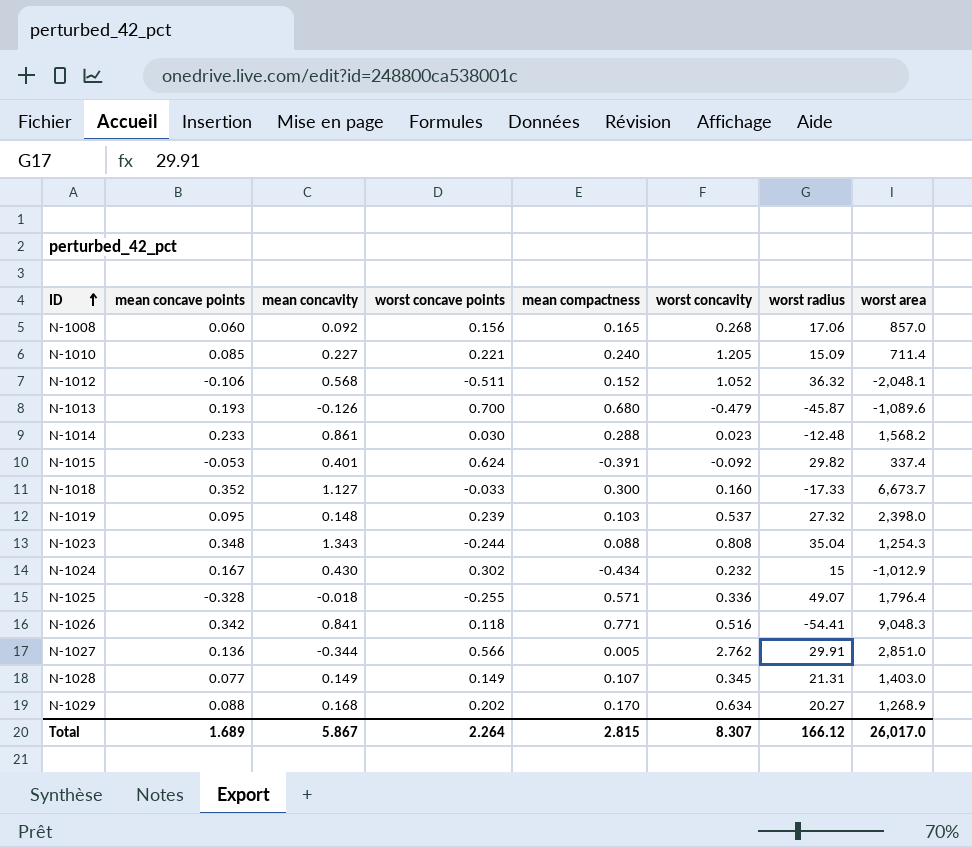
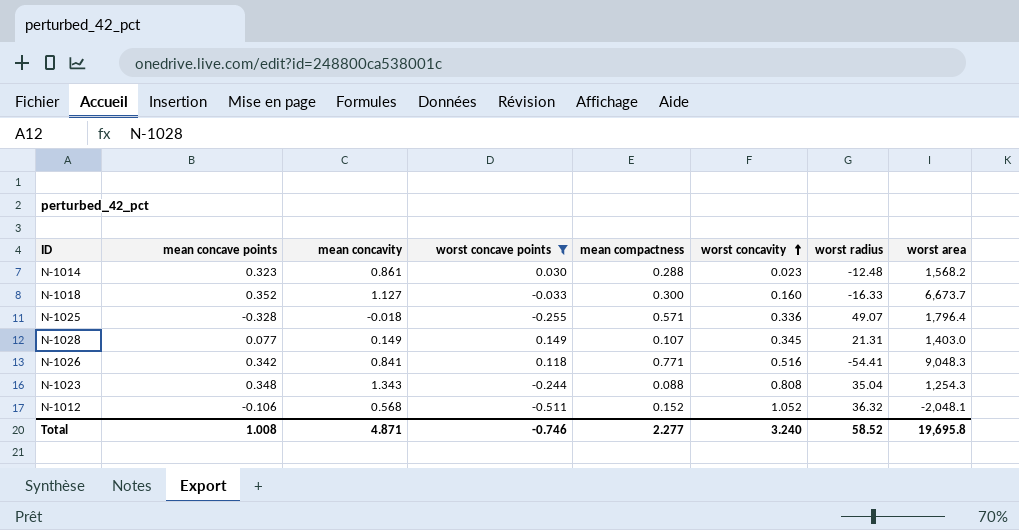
filter: none -> worst concave points <= 0.149
row order: ID ascending -> worst concavity ascending
N-1014 | mean concave points: 0.233 -> 0.323
N-1018 | worst radius: -17.33 -> -16.33
Total | mean concave points: 1.689 -> 1.008
Total | mean concavity: 5.867 -> 4.871
Total | worst concave points: 2.264 -> -0.746
Total | mean compactness: 2.815 -> 2.277
Total | worst concavity: 8.307 -> 3.240
Total | worst radius: 166.12 -> 58.52
Total | worst area: 26,017.0 -> 19,695.8

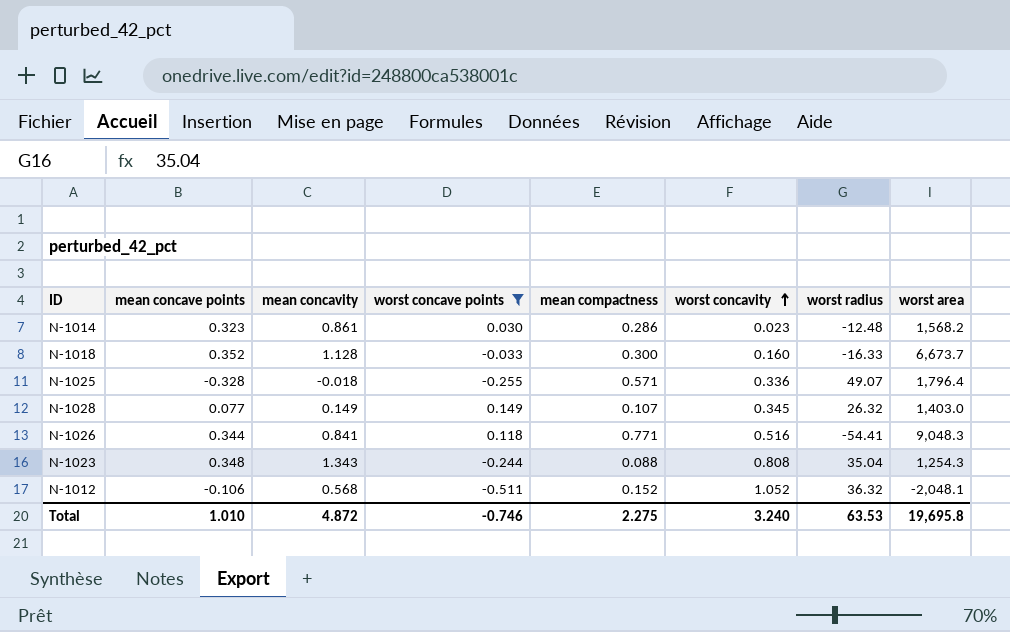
N-1014 | mean compactness: 0.288 -> 0.286
N-1018 | mean concavity: 1.127 -> 1.128
N-1028 | worst radius: 21.31 -> 26.32
N-1026 | mean concave points: 0.342 -> 0.344
Total | mean concave points: 1.008 -> 1.010
Total | mean concavity: 4.871 -> 4.872
Total | mean compactness: 2.277 -> 2.275
Total | worst radius: 58.52 -> 63.53

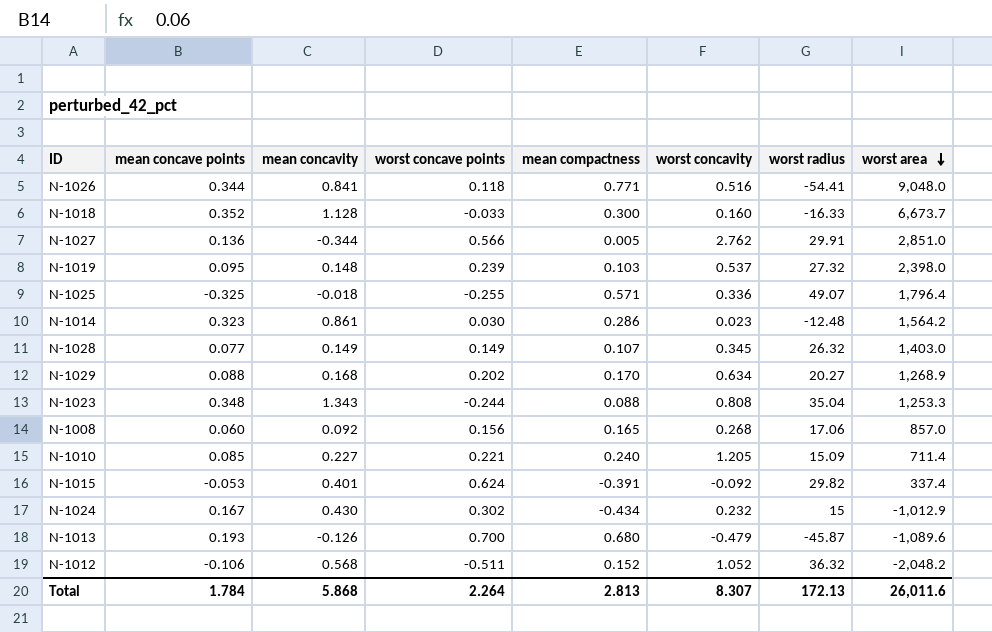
filter: worst concave points <= 0.149 -> none
row order: worst concavity ascending -> worst area descending
N-1026 | worst area: 9,048.3 -> 9,048.0
N-1025 | mean concave points: -0.328 -> -0.325
N-1014 | worst area: 1,568.2 -> 1,564.2
N-1023 | worst area: 1,254.3 -> 1,253.3
N-1012 | worst area: -2,048.1 -> -2,048.2
Total | mean concave points: 1.010 -> 1.784
Total | mean concavity: 4.872 -> 5.868
Total | worst concave points: -0.746 -> 2.264
Total | mean compactness: 2.275 -> 2.813
Total | worst concavity: 3.240 -> 8.307
Total | worst radius: 63.53 -> 172.13
Total | worst area: 19,695.8 -> 26,011.6

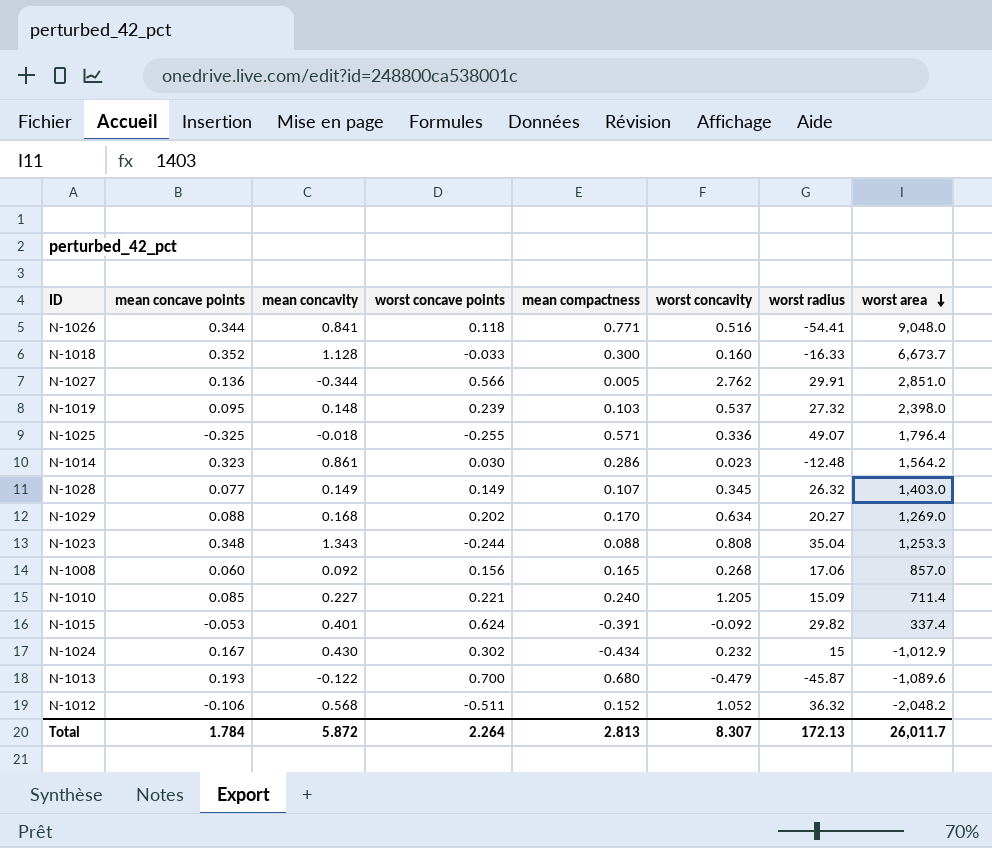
N-1029 | worst area: 1,268.9 -> 1,269.0
N-1013 | mean concavity: -0.126 -> -0.122
Total | mean concavity: 5.868 -> 5.872
Total | worst area: 26,011.6 -> 26,011.7

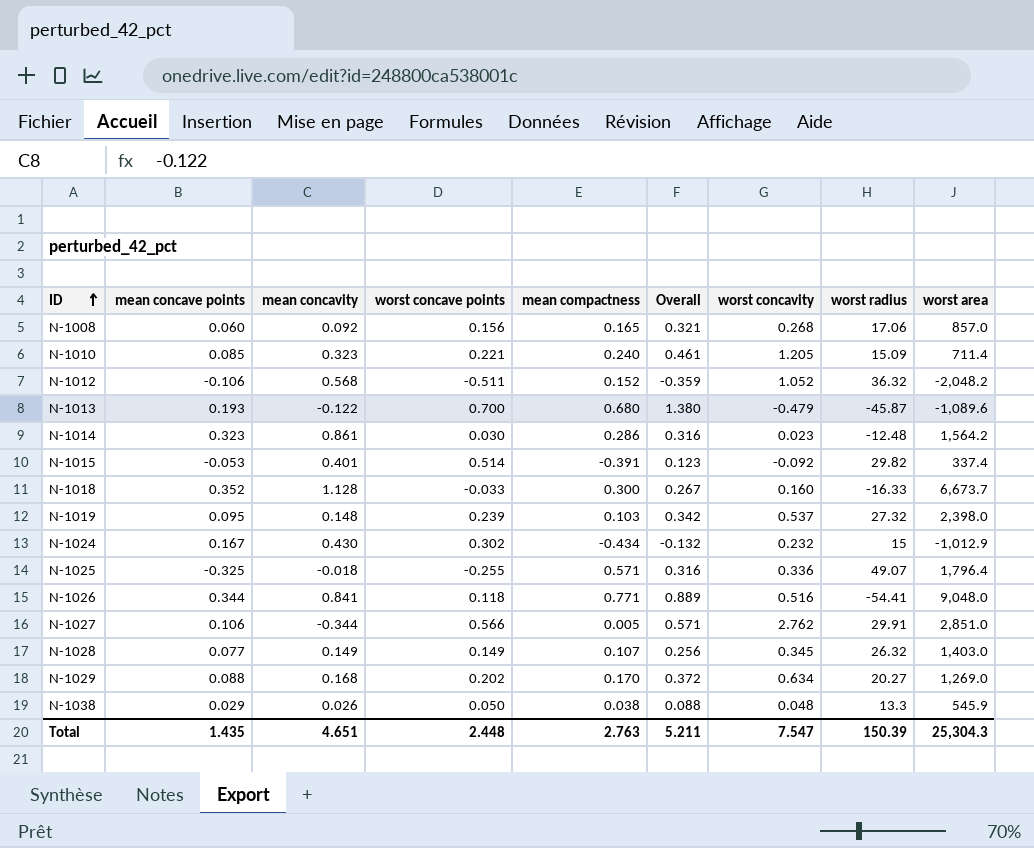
row order: worst area descending -> ID ascending
column Overall | formula: none -> [worst concave points] + [mean compactness]
row N-1023: 0.348 | 1.343 | -0.244 | 0.088 | 0.808 | 35.04 | 1,253.3 -> none
N-1010 | mean concavity: 0.227 -> 0.323
N-1015 | worst concave points: 0.624 -> 0.514
N-1027 | mean concave points: 0.136 -> 0.106
row N-1038: none -> 0.029 | 0.026 | 0.050 | 0.038 | 0.088 | 0.048 | 13.3 | 545.9
Total | mean concave points: 1.784 -> 1.435
Total | mean concavity: 5.872 -> 4.651
Total | worst concave points: 2.264 -> 2.448
Total | mean compactness: 2.813 -> 2.763
Total | worst concavity: 8.307 -> 7.547
Total | worst radius: 172.13 -> 150.39
Total | worst area: 26,011.7 -> 25,304.3

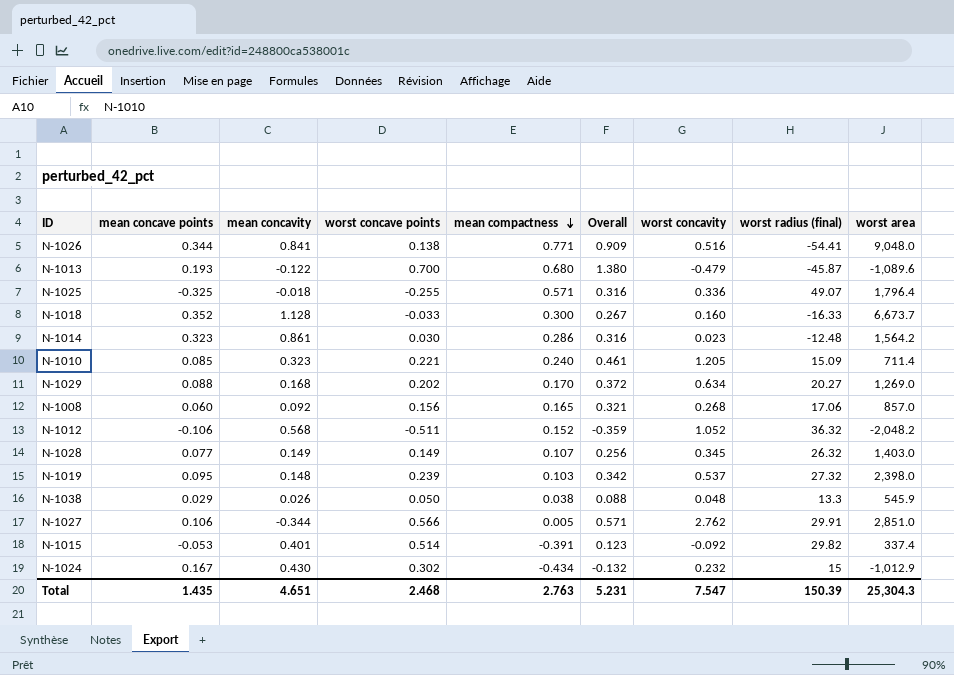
row order: ID ascending -> mean compactness descending
column name: worst radius -> worst radius (final)
N-1026 | worst concave points: 0.118 -> 0.138
N-1026 | Overall: 0.889 -> 0.909
Total | worst concave points: 2.448 -> 2.468
Total | Overall: 5.211 -> 5.231

